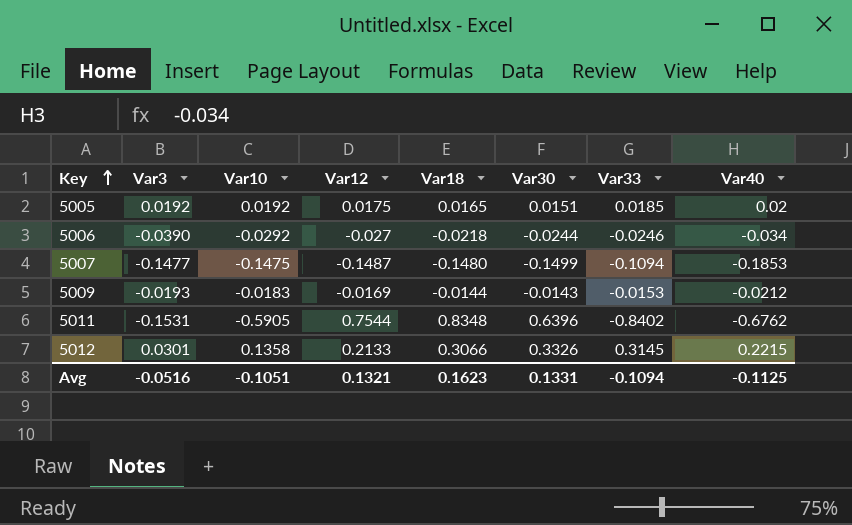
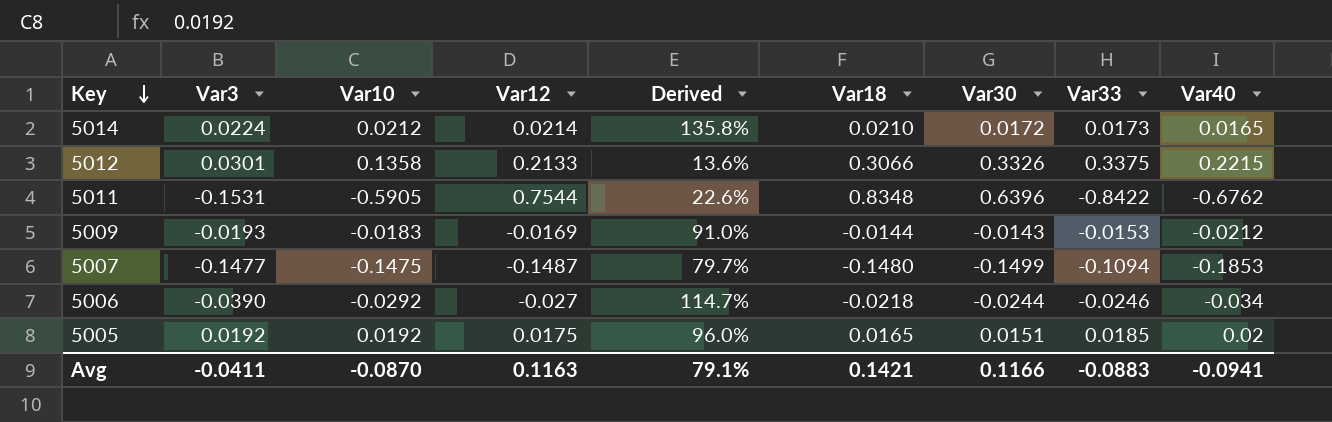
row order: Key ascending -> Key descending
column Derived | formula: none -> [Var3] / [Var40]
row 5014: none -> 0.0224 | 0.0212 | 0.0214 | 135.8% | 0.0210 | 0.0172 | 0.0173 | 0.0165
5012 | Var33: 0.3145 -> 0.3375
5011 | Var33: -0.8402 -> -0.8422
Avg | Var3: -0.0516 -> -0.0411
Avg | Var10: -0.1051 -> -0.0870
Avg | Var12: 0.1321 -> 0.1163
Avg | Var18: 0.1623 -> 0.1421
Avg | Var30: 0.1331 -> 0.1166
Avg | Var33: -0.1094 -> -0.0883
Avg | Var40: -0.1125 -> -0.0941

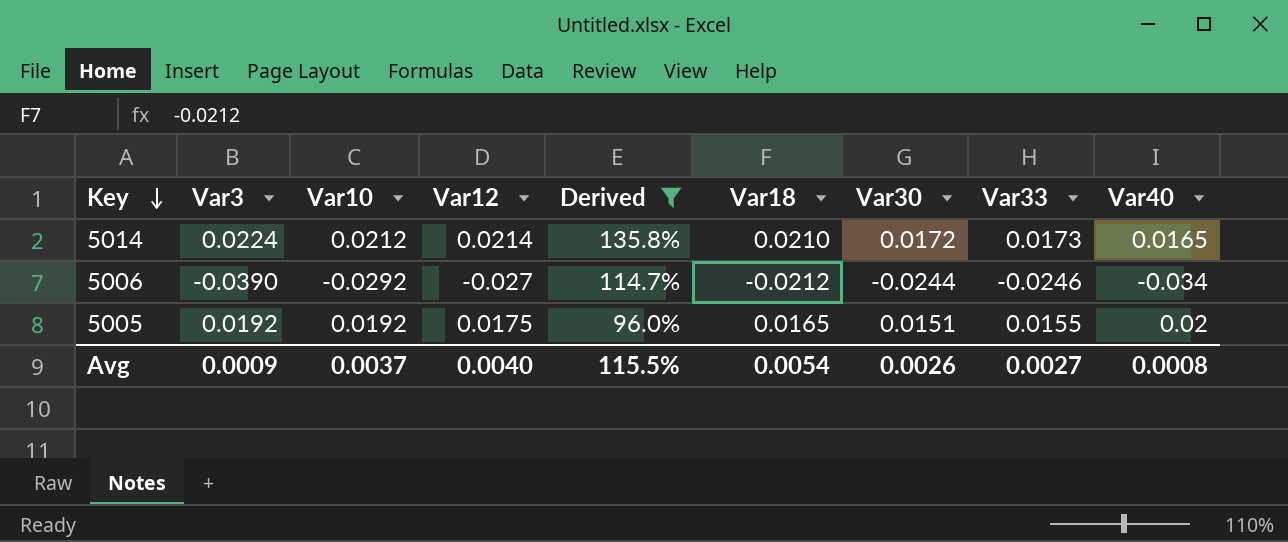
filter: none -> Derived >= 96.0%
5006 | Var18: -0.0218 -> -0.0212
5005 | Var33: 0.0185 -> 0.0155
Avg | Var3: -0.0411 -> 0.0009
Avg | Var10: -0.0870 -> 0.0037
Avg | Var12: 0.1163 -> 0.0040
Avg | Derived: 79.1% -> 115.5%
Avg | Var18: 0.1421 -> 0.0054
Avg | Var30: 0.1166 -> 0.0026
Avg | Var33: -0.0883 -> 0.0027
Avg | Var40: -0.0941 -> 0.0008

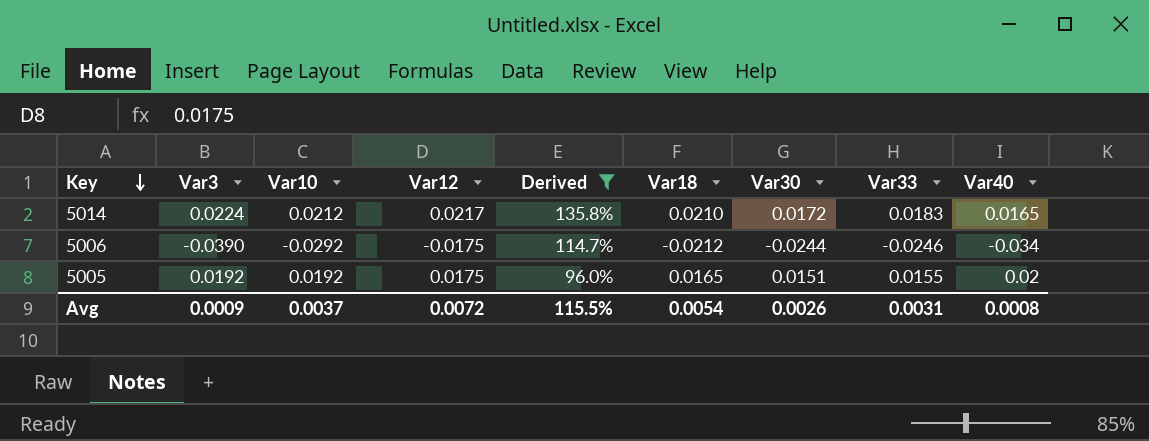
5014 | Var12: 0.0214 -> 0.0217
5014 | Var33: 0.0173 -> 0.0183
5006 | Var12: -0.027 -> -0.0175
Avg | Var12: 0.0040 -> 0.0072
Avg | Var33: 0.0027 -> 0.0031

